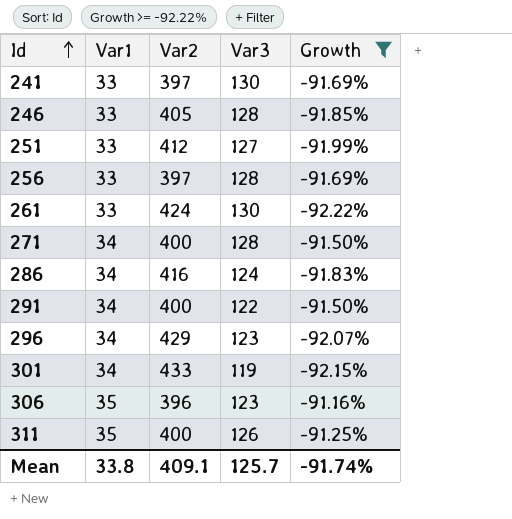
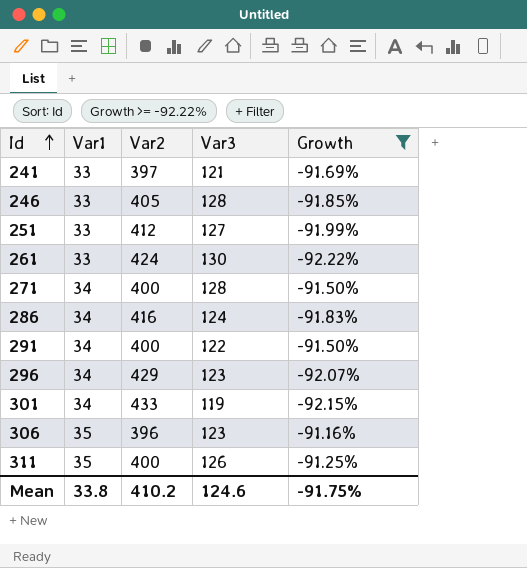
row 256: 33 | 397 | 128 | -91.69% -> none
241 | Var3: 130 -> 121
Mean | Var2: 409.1 -> 410.2
Mean | Var3: 125.7 -> 124.6
Mean | Growth: -91.74% -> -91.75%

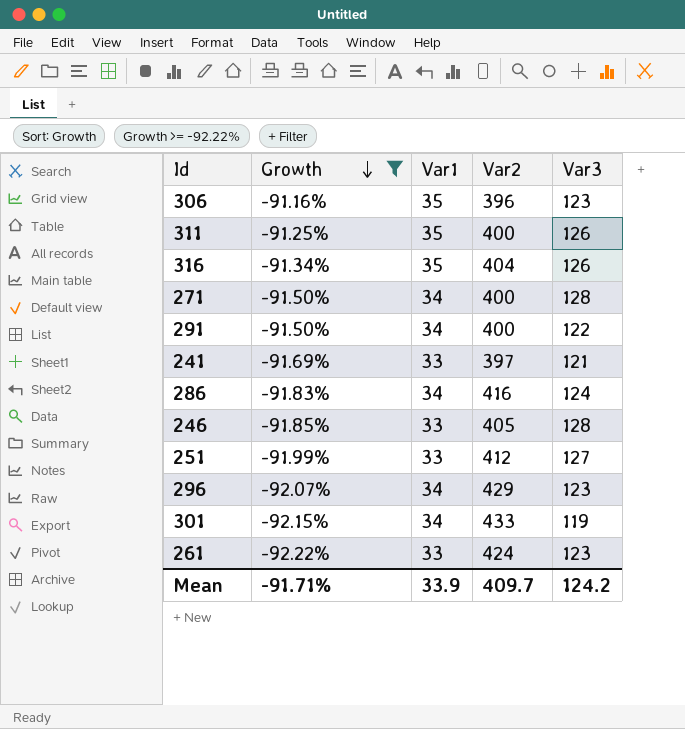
row order: Id ascending -> Growth descending
column Growth | position: 5 -> 2
row 316: none -> -91.34% | 35 | 404 | 126
261 | Var3: 130 -> 123
Mean | Growth: -91.75% -> -91.71%
Mean | Var1: 33.8 -> 33.9
Mean | Var2: 410.2 -> 409.7
Mean | Var3: 124.6 -> 124.2

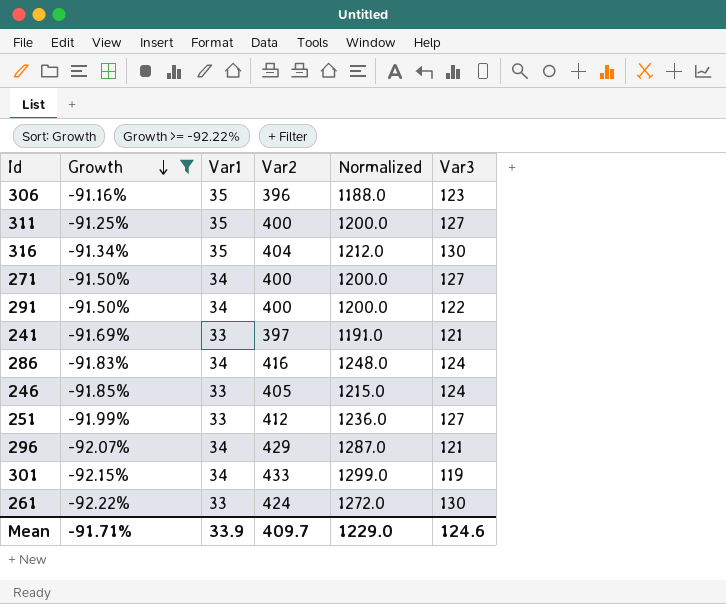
column Normalized | formula: none -> [Var2] * 3
311 | Var3: 126 -> 127
316 | Var3: 126 -> 130
271 | Var3: 128 -> 127
246 | Var3: 128 -> 124
296 | Var3: 123 -> 121
261 | Var3: 123 -> 130
Mean | Var3: 124.2 -> 124.6

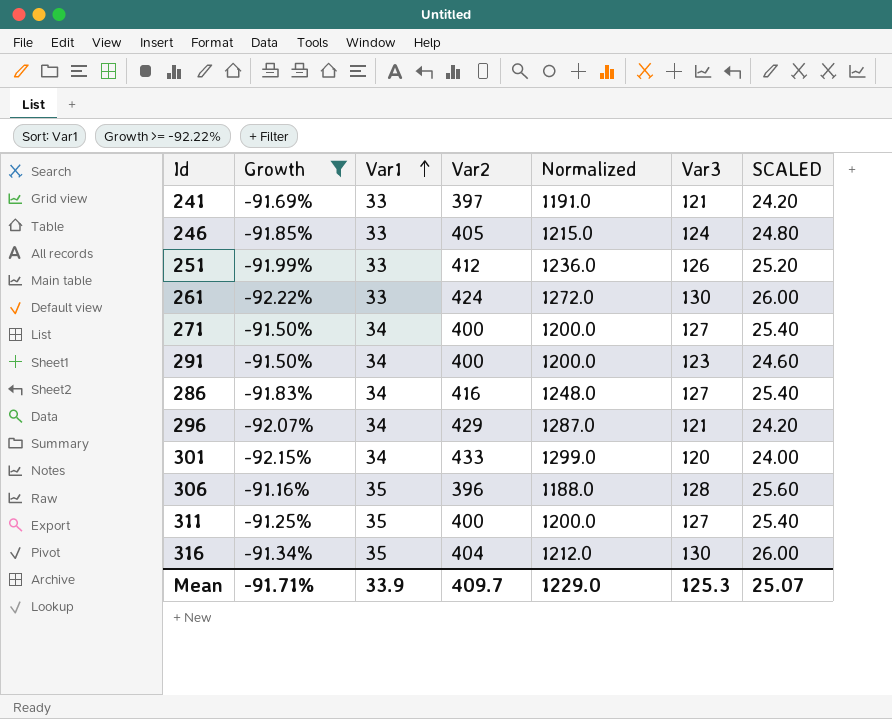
row order: Growth descending -> Var1 ascending
column SCALED | formula: none -> [Var3] * 0.2
251 | Var3: 127 -> 126
291 | Var3: 122 -> 123
286 | Var3: 124 -> 127
301 | Var3: 119 -> 120
306 | Var3: 123 -> 128
Mean | Var3: 124.6 -> 125.3

